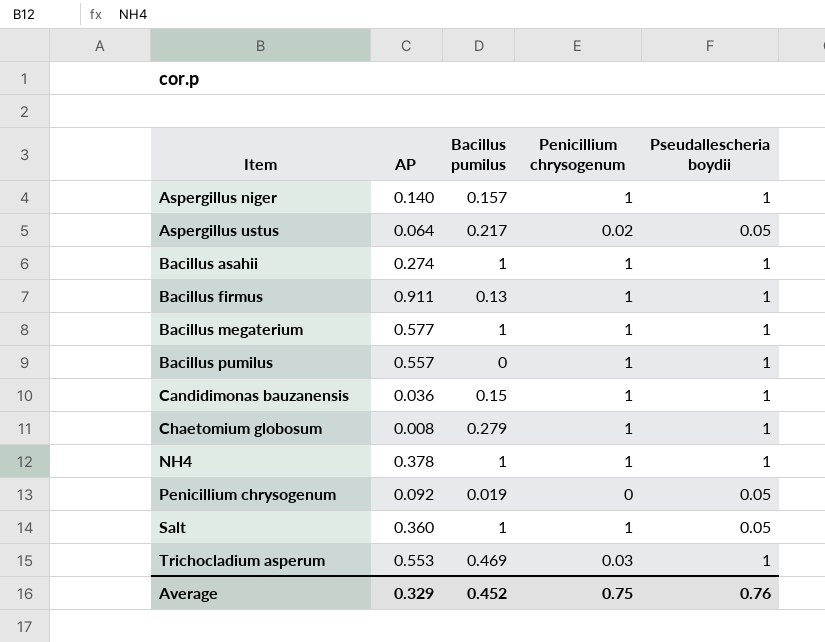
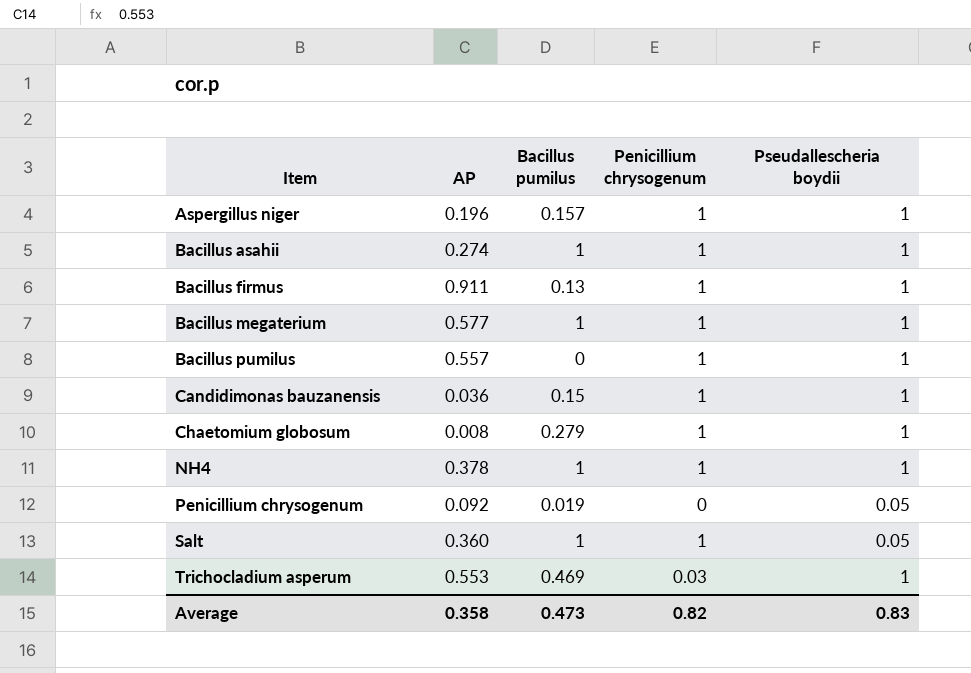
row Aspergillus ustus: 0.064 | 0.217 | 0.02 | 0.05 -> none
Aspergillus niger | AP: 0.140 -> 0.196
Average | AP: 0.329 -> 0.358
Average | Bacillus pumilus: 0.452 -> 0.473
Average | Penicillium chrysogenum: 0.75 -> 0.82
Average | Pseudallescheria boydii: 0.76 -> 0.83

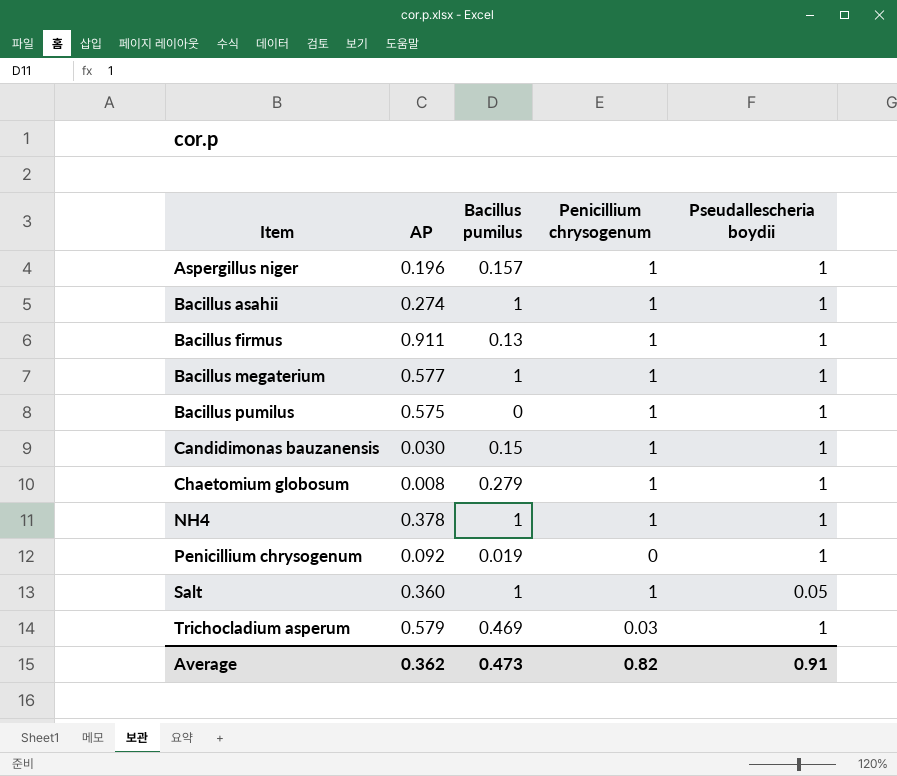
Bacillus pumilus | AP: 0.557 -> 0.575
Candidimonas bauzanensis | AP: 0.036 -> 0.030
Penicillium chrysogenum | Pseudallescheria boydii: 0.05 -> 1
Trichocladium asperum | AP: 0.553 -> 0.579
Average | AP: 0.358 -> 0.362
Average | Pseudallescheria boydii: 0.83 -> 0.91

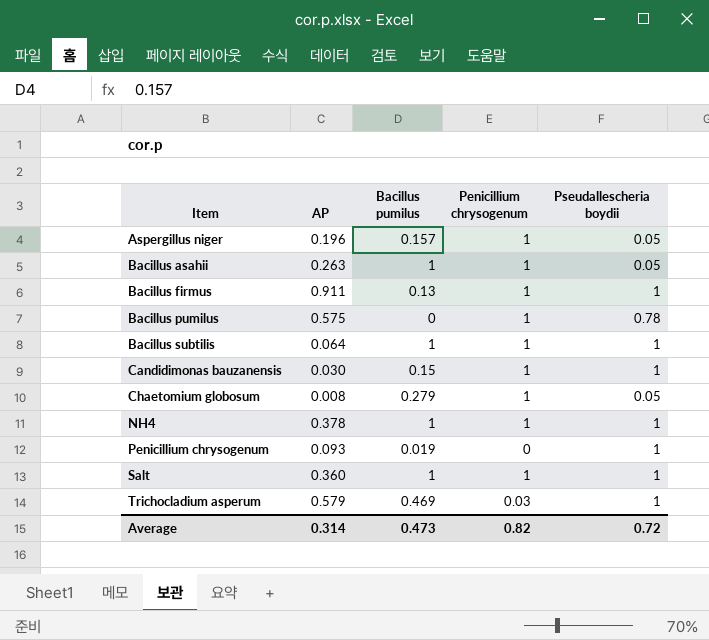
row Bacillus megaterium: 0.577 | 1 | 1 | 1 -> none
Aspergillus niger | Pseudallescheria boydii: 1 -> 0.05
Bacillus asahii | AP: 0.274 -> 0.263
Bacillus asahii | Pseudallescheria boydii: 1 -> 0.05
Bacillus pumilus | Pseudallescheria boydii: 1 -> 0.78
row Bacillus subtilis: none -> 0.064 | 1 | 1 | 1
Chaetomium globosum | Pseudallescheria boydii: 1 -> 0.05
Penicillium chrysogenum | AP: 0.092 -> 0.093
Salt | Pseudallescheria boydii: 0.05 -> 1
Average | AP: 0.362 -> 0.314
Average | Pseudallescheria boydii: 0.91 -> 0.72

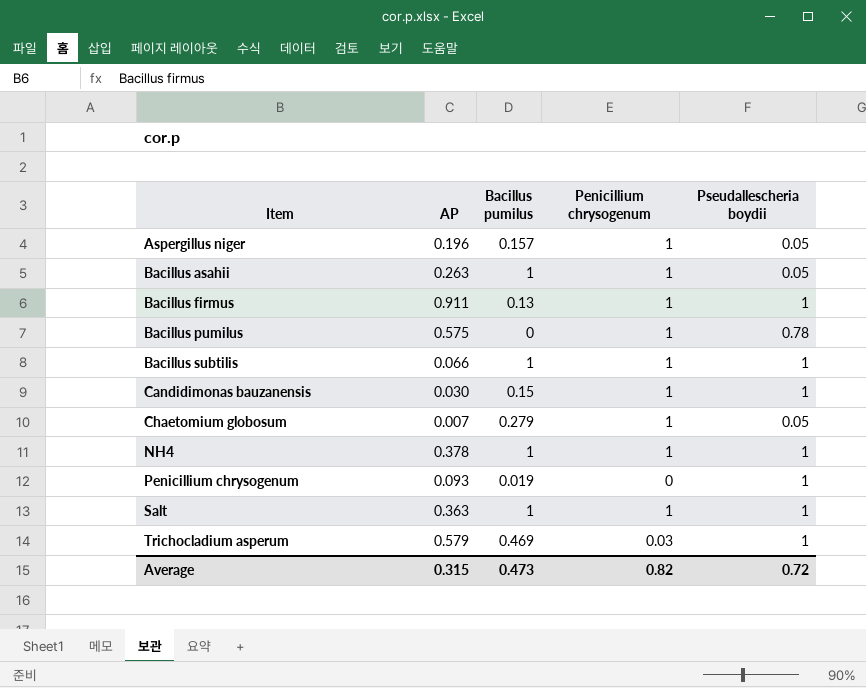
Bacillus subtilis | AP: 0.064 -> 0.066
Chaetomium globosum | AP: 0.008 -> 0.007
Salt | AP: 0.360 -> 0.363
Average | AP: 0.314 -> 0.315

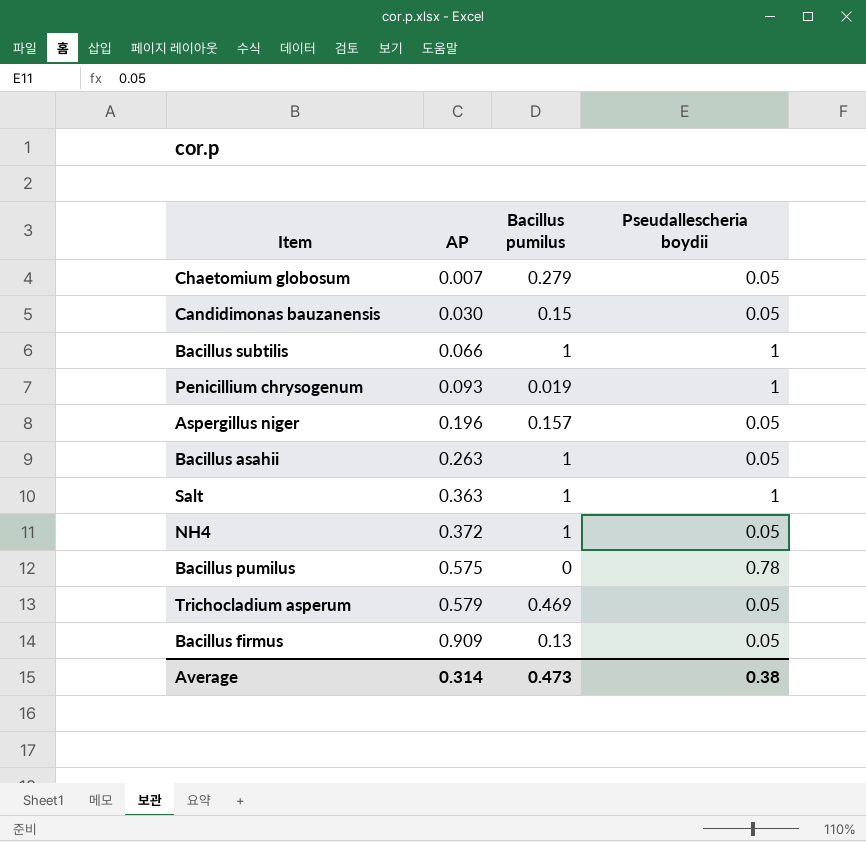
row order: Item ascending -> AP ascending
column Penicillium chrysogenum | position: 4 -> none
Candidimonas bauzanensis | Pseudallescheria boydii: 1 -> 0.05
NH4 | AP: 0.378 -> 0.372
NH4 | Pseudallescheria boydii: 1 -> 0.05
Trichocladium asperum | Pseudallescheria boydii: 1 -> 0.05
Bacillus firmus | AP: 0.911 -> 0.909
Bacillus firmus | Pseudallescheria boydii: 1 -> 0.05
Average | AP: 0.315 -> 0.314
Average | Pseudallescheria boydii: 0.72 -> 0.38

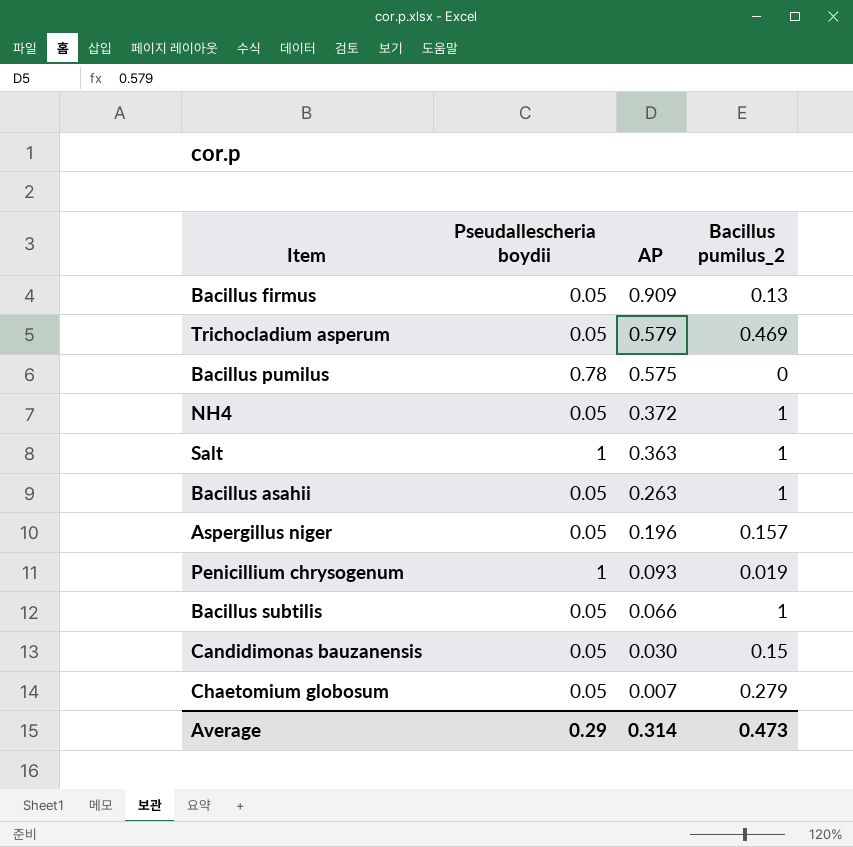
row order: AP ascending -> AP descending
column Pseudallescheria boydii | position: 4 -> 2
column name: Bacillus pumilus -> Bacillus pumilus_2
Bacillus subtilis | Pseudallescheria boydii: 1 -> 0.05
Average | Pseudallescheria boydii: 0.38 -> 0.29

